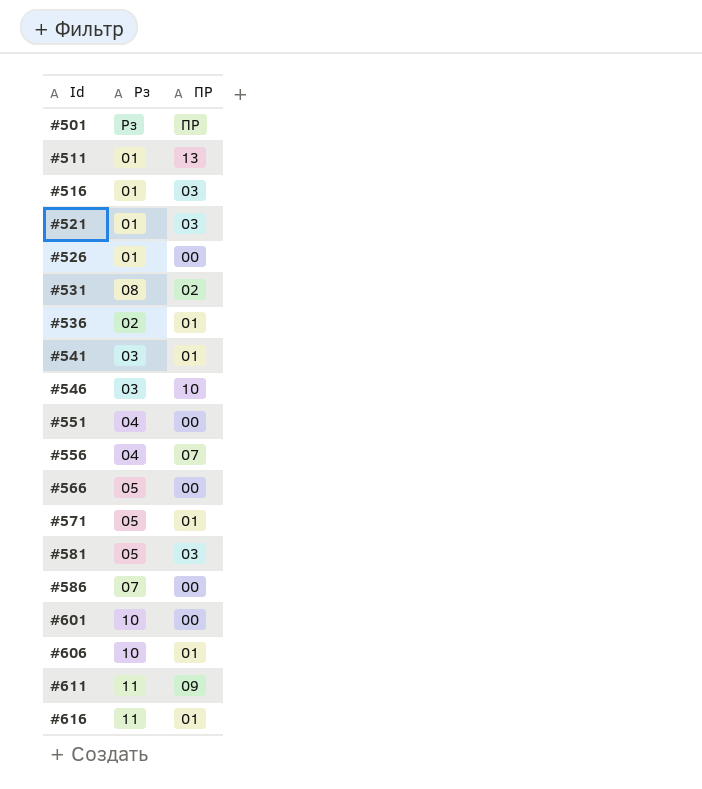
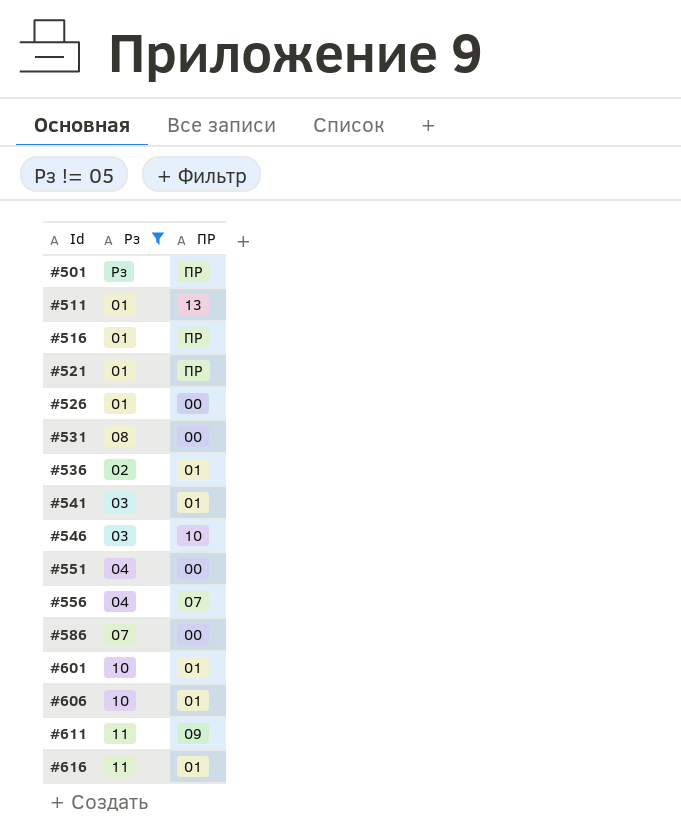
filter: none -> Рз != 05
#516 | ПР: 03 -> ПР
#521 | ПР: 03 -> ПР
#531 | ПР: 02 -> 00
#601 | ПР: 00 -> 01

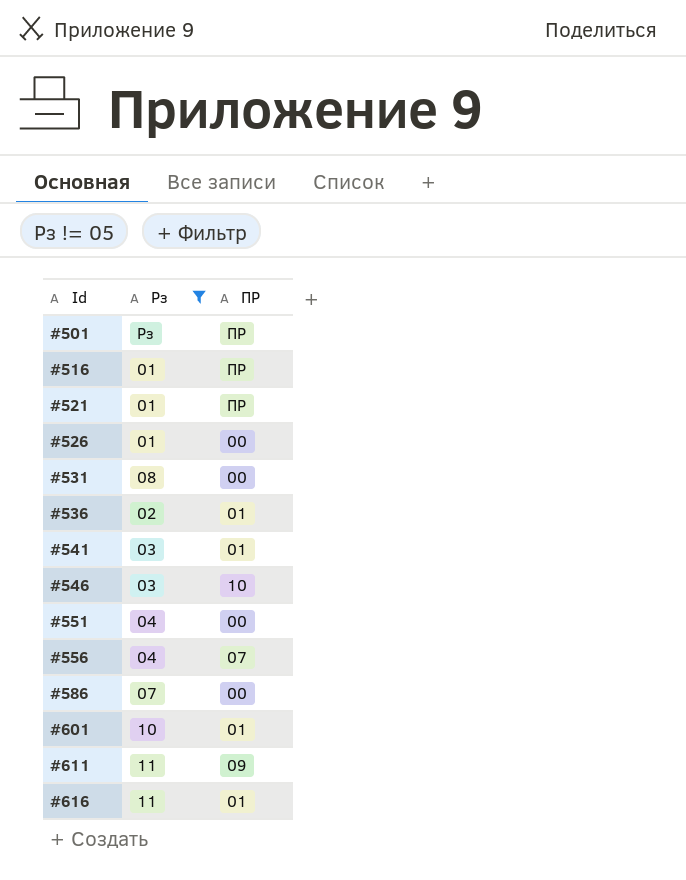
row #511: 01 | 13 -> none
row #606: 10 | 01 -> none

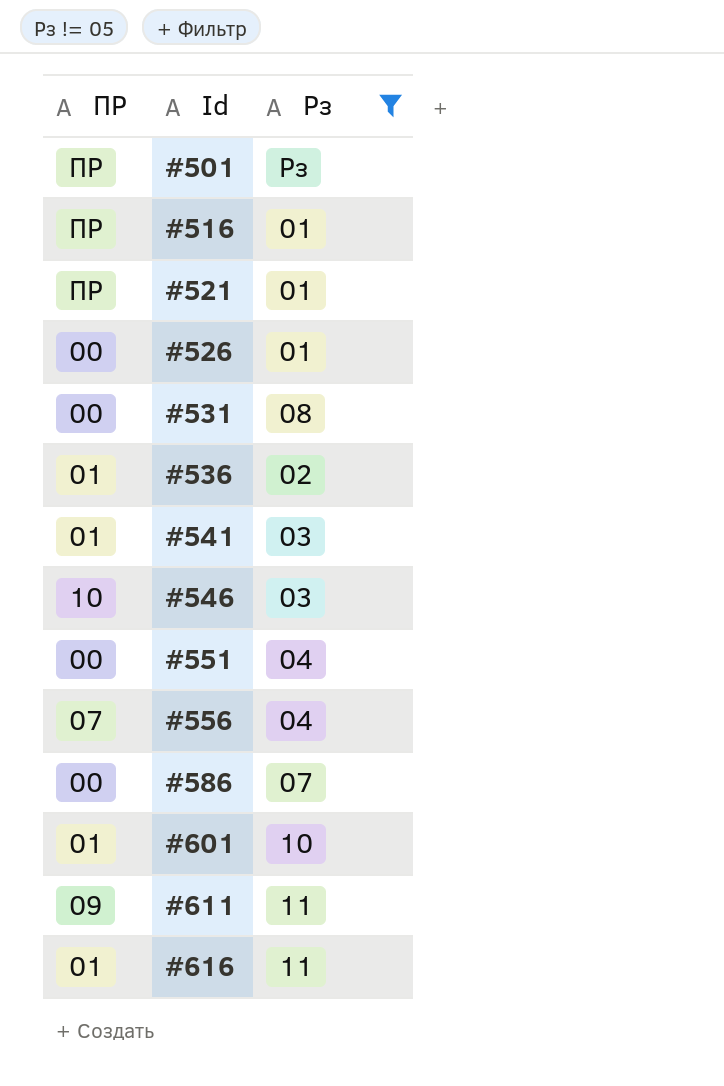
column ПР | position: 3 -> 1

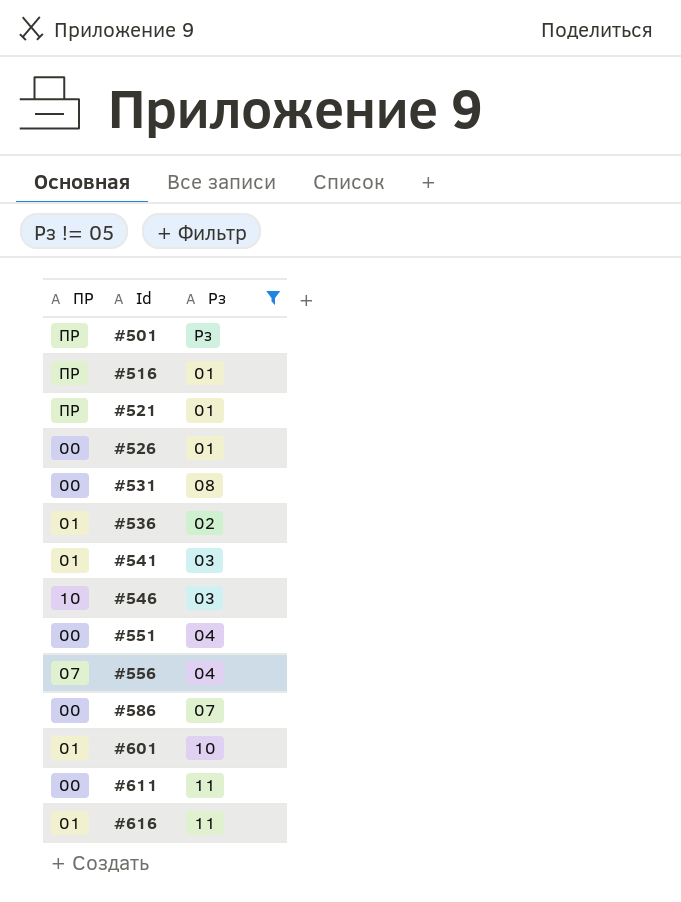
#611 | ПР: 09 -> 00

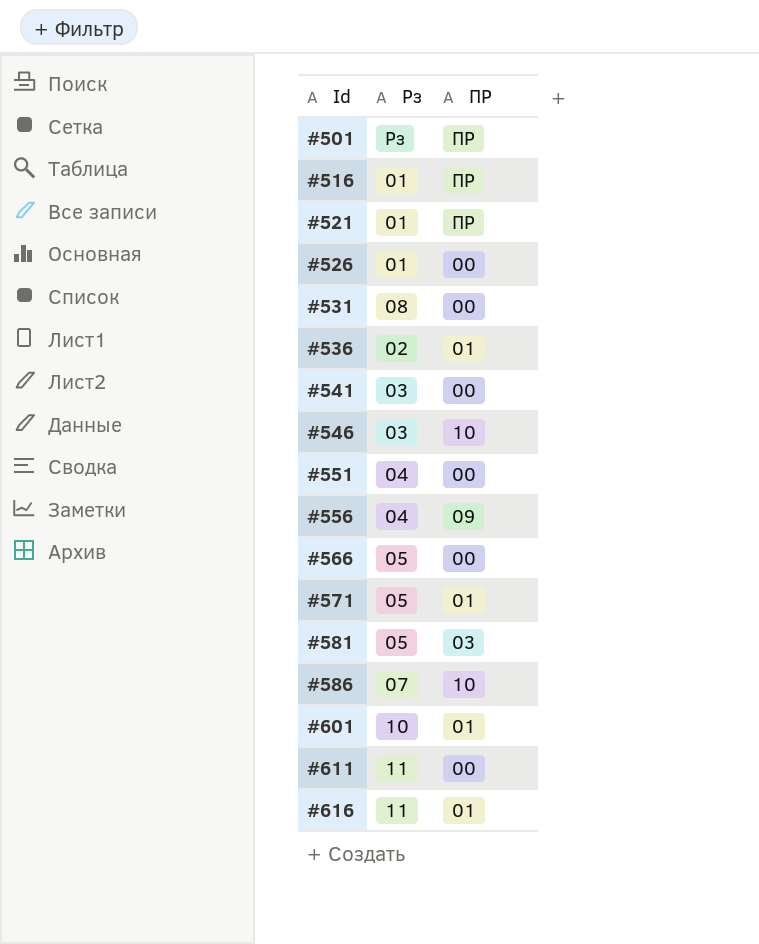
filter: Рз != 05 -> none
column ПР | position: 1 -> 3
#541 | ПР: 01 -> 00
#556 | ПР: 07 -> 09
#586 | ПР: 00 -> 10

